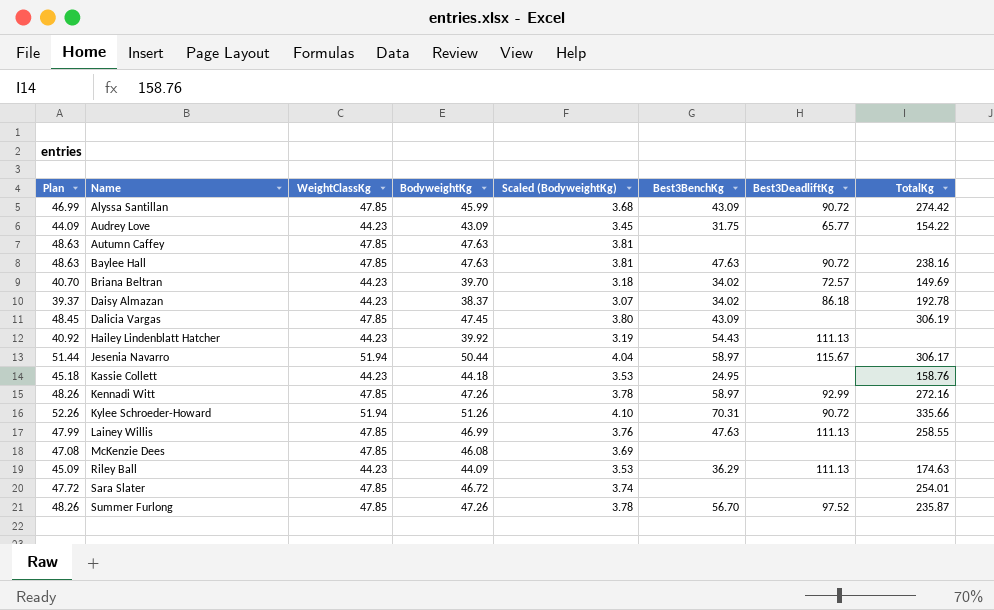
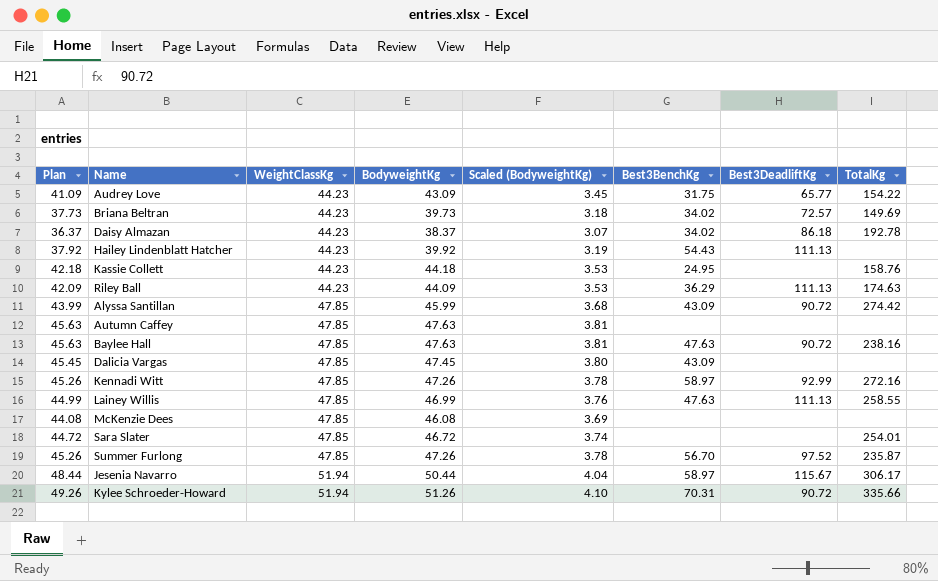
row order: Name ascending -> WeightClassKg ascending
column Plan | formula: [BodyweightKg] + 1 -> [BodyweightKg] - 2
Briana Beltran | BodyweightKg: 39.70 -> 39.73
Dalicia Vargas | TotalKg: 306.19 -> none

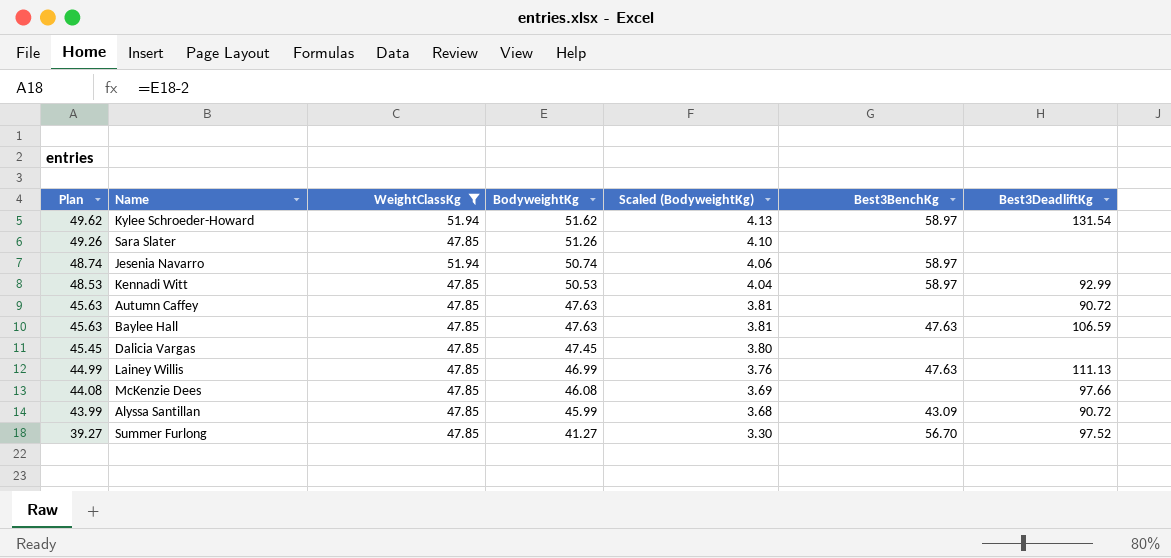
filter: none -> WeightClassKg != 44.23
row order: WeightClassKg ascending -> Plan descending
column TotalKg | position: 8 -> none
Kylee Schroeder-Howard | Plan: 49.26 -> 49.62
Kylee Schroeder-Howard | BodyweightKg: 51.26 -> 51.62
Kylee Schroeder-Howard | Scaled (BodyweightKg): 4.10 -> 4.13
Kylee Schroeder-Howard | Best3BenchKg: 70.31 -> 58.97
Kylee Schroeder-Howard | Best3DeadliftKg: 90.72 -> 131.54
Sara Slater | Plan: 44.72 -> 49.26
Sara Slater | BodyweightKg: 46.72 -> 51.26
Sara Slater | Scaled (BodyweightKg): 3.74 -> 4.10
Jesenia Navarro | Plan: 48.44 -> 48.74
Jesenia Navarro | BodyweightKg: 50.44 -> 50.74
Jesenia Navarro | Scaled (BodyweightKg): 4.04 -> 4.06
Jesenia Navarro | Best3DeadliftKg: 115.67 -> none
Kennadi Witt | Plan: 45.26 -> 48.53
Kennadi Witt | BodyweightKg: 47.26 -> 50.53
Kennadi Witt | Scaled (BodyweightKg): 3.78 -> 4.04
Autumn Caffey | Best3DeadliftKg: none -> 90.72
Baylee Hall | Best3DeadliftKg: 90.72 -> 106.59
Dalicia Vargas | Best3BenchKg: 43.09 -> none
McKenzie Dees | Best3DeadliftKg: none -> 97.66
Summer Furlong | Plan: 45.26 -> 39.27
Summer Furlong | BodyweightKg: 47.26 -> 41.27
Summer Furlong | Scaled (BodyweightKg): 3.78 -> 3.30

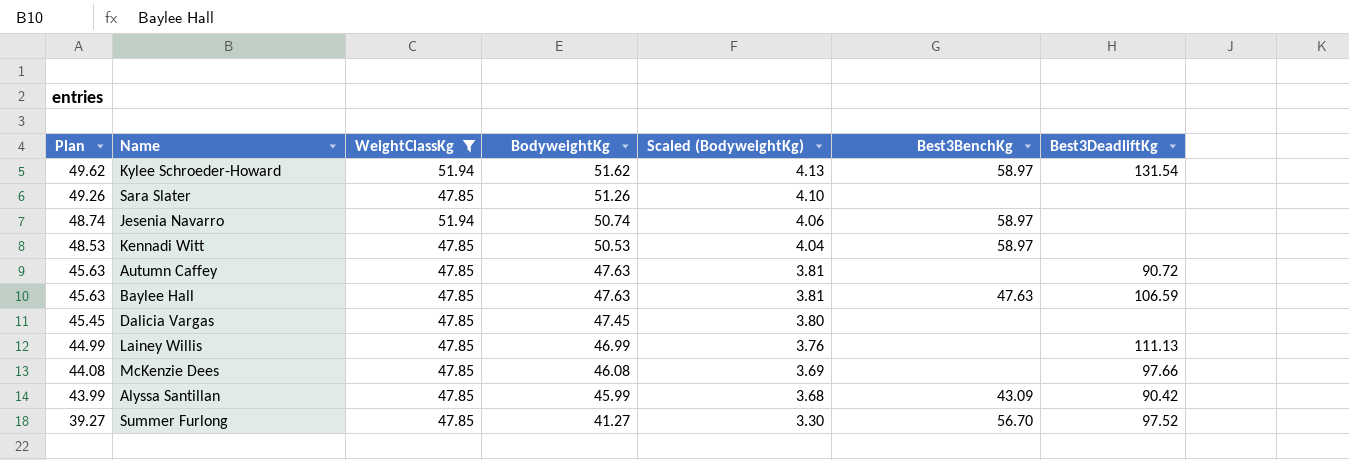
Kennadi Witt | Best3DeadliftKg: 92.99 -> none
Lainey Willis | Best3BenchKg: 47.63 -> none
Alyssa Santillan | Best3DeadliftKg: 90.72 -> 90.42

